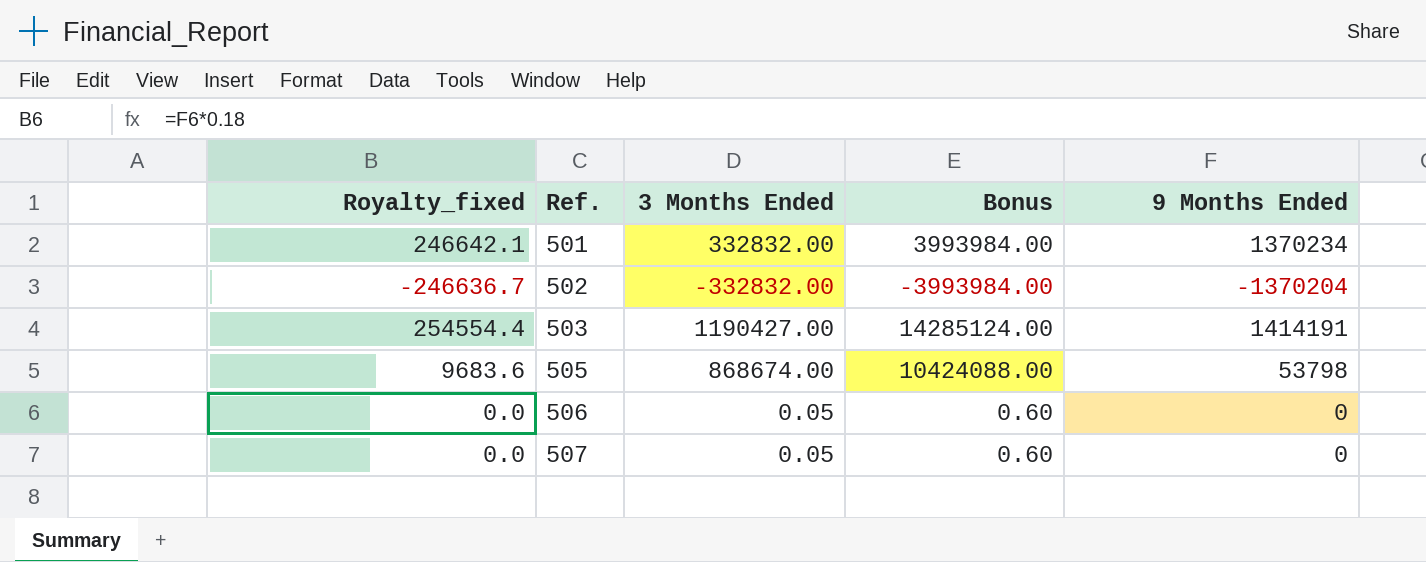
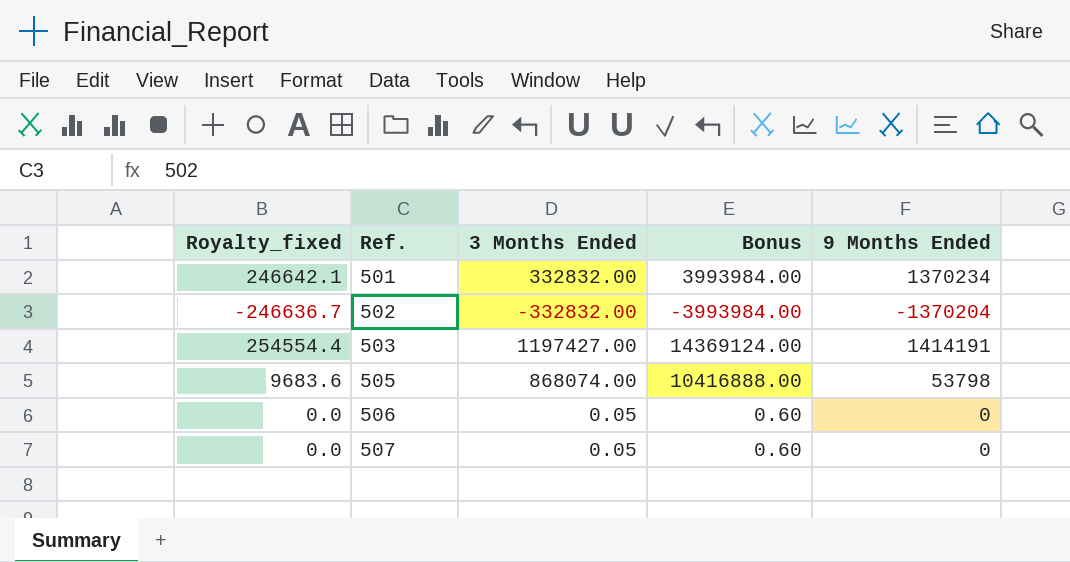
503 | 3 Months Ended: 1190427.00 -> 1197427.00
503 | Bonus: 14285124.00 -> 14369124.00
505 | 3 Months Ended: 868674.00 -> 868074.00
505 | Bonus: 10424088.00 -> 10416888.00

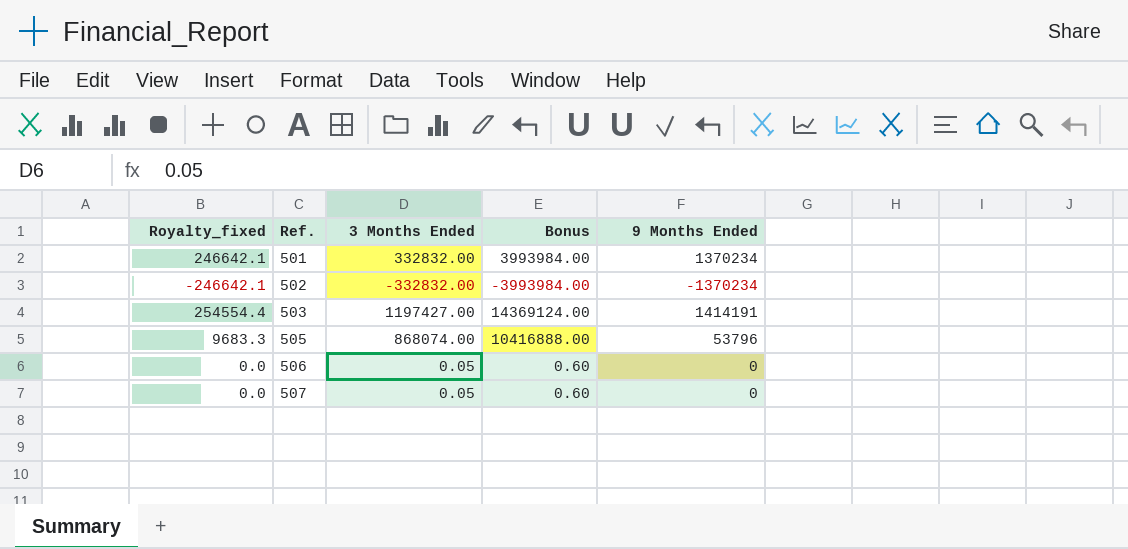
502 | Royalty_fixed: -246636.7 -> -246642.1
502 | 9 Months Ended: -1370204 -> -1370234
505 | Royalty_fixed: 9683.6 -> 9683.3
505 | 9 Months Ended: 53798 -> 53796

